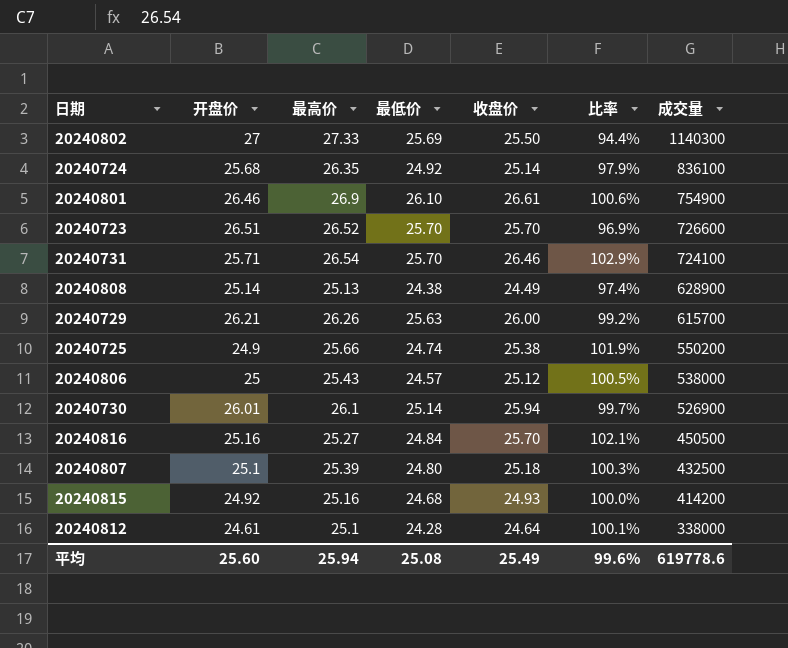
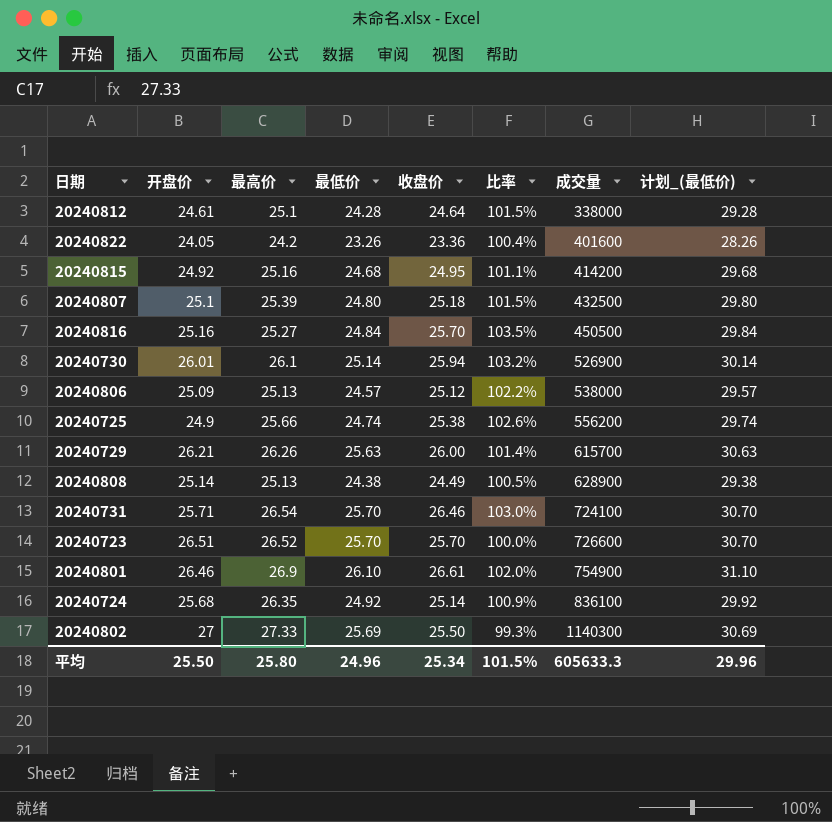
row order: 成交量 descending -> 成交量 ascending
column 比率 | formula: [收盘价] / [开盘价] -> [收盘价] / [最低价]
column 计划_(最低价) | formula: none -> [最低价] + 5
row 20240822: none -> 24.05 | 24.2 | 23.26 | 23.36 | 100.4% | 401600 | 28.26
20240815 | 收盘价: 24.93 -> 24.95
20240806 | 开盘价: 25 -> 25.09
20240806 | 最高价: 25.43 -> 25.13
20240725 | 成交量: 550200 -> 556200
平均 | 开盘价: 25.60 -> 25.50
平均 | 最高价: 25.94 -> 25.80
平均 | 最低价: 25.08 -> 24.96
平均 | 收盘价: 25.49 -> 25.34
平均 | 比率: 99.6% -> 101.5%
平均 | 成交量: 619778.6 -> 605633.3

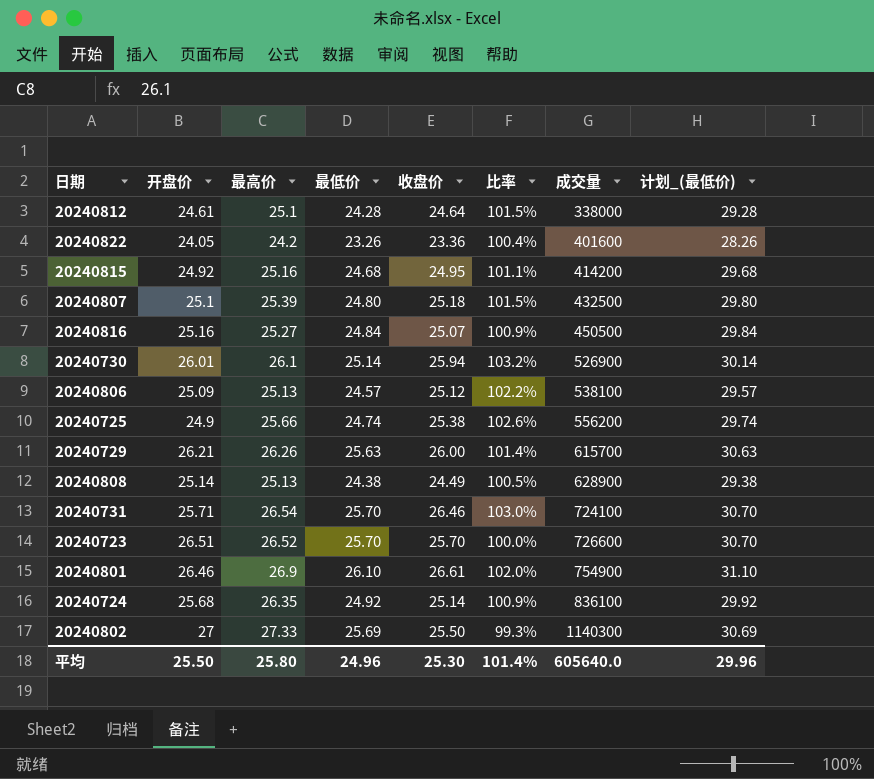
20240816 | 收盘价: 25.70 -> 25.07
20240816 | 比率: 103.5% -> 100.9%
20240806 | 成交量: 538000 -> 538100
平均 | 收盘价: 25.34 -> 25.30
平均 | 比率: 101.5% -> 101.4%
平均 | 成交量: 605633.3 -> 605640.0

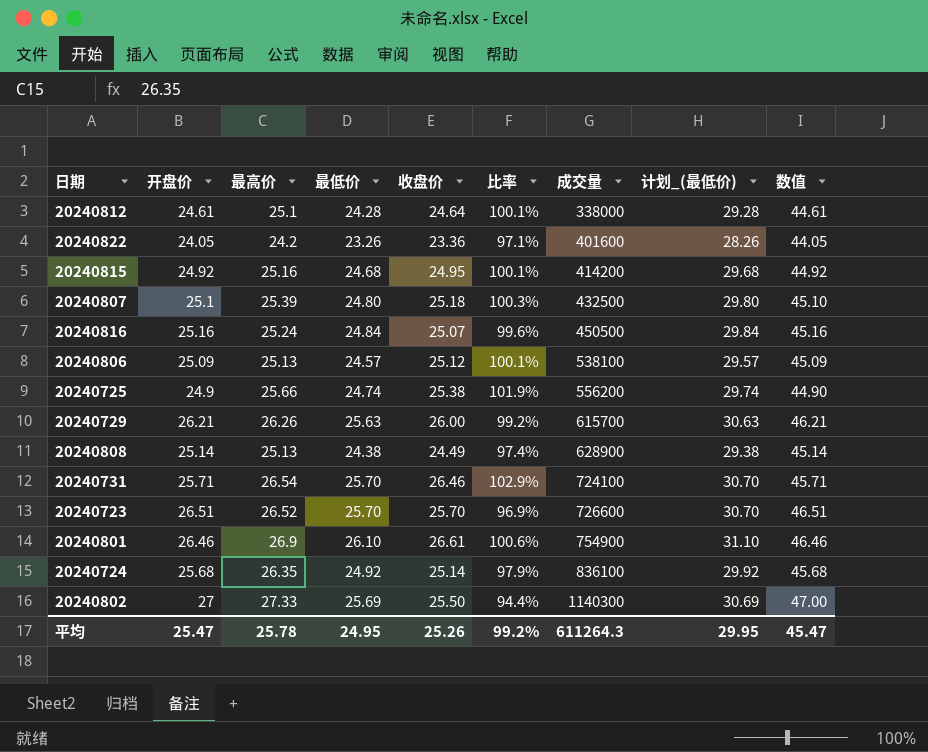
column 比率 | formula: [收盘价] / [最低价] -> [收盘价] / [开盘价]
column 数值 | formula: none -> [开盘价] + 20
row 20240730: 26.01 | 26.1 | 25.14 | 25.94 | 103.2% | 526900 | 30.14 -> none
20240816 | 最高价: 25.27 -> 25.24
平均 | 开盘价: 25.50 -> 25.47
平均 | 最高价: 25.80 -> 25.78
平均 | 最低价: 24.96 -> 24.95
平均 | 收盘价: 25.30 -> 25.26
平均 | 比率: 101.4% -> 99.2%
平均 | 成交量: 605640.0 -> 611264.3
平均 | 计划_(最低价): 29.96 -> 29.95

